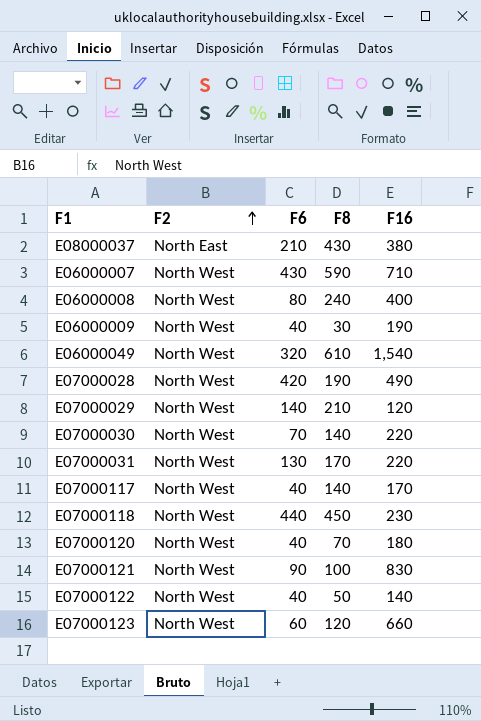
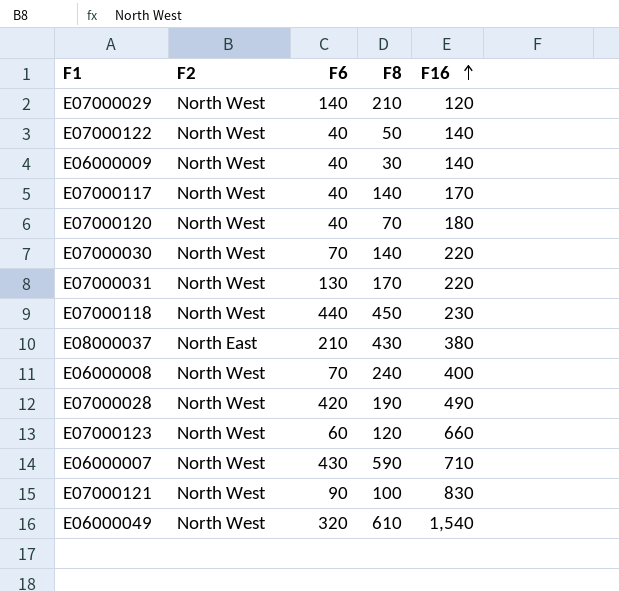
row order: F2 ascending -> F16 ascending
E06000009 | F16: 190 -> 140
E06000008 | F6: 80 -> 70

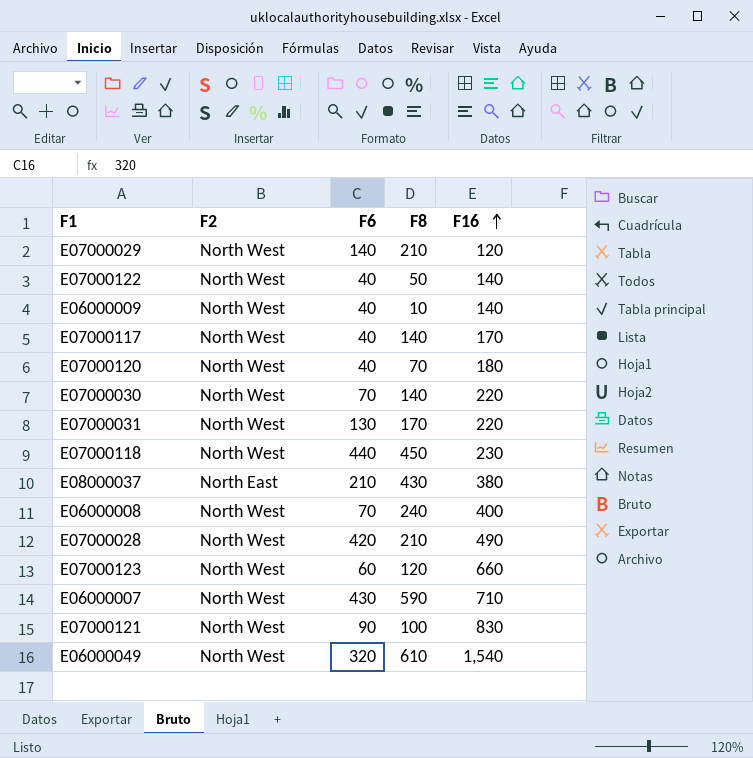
E06000009 | F8: 30 -> 10
E07000028 | F8: 190 -> 210

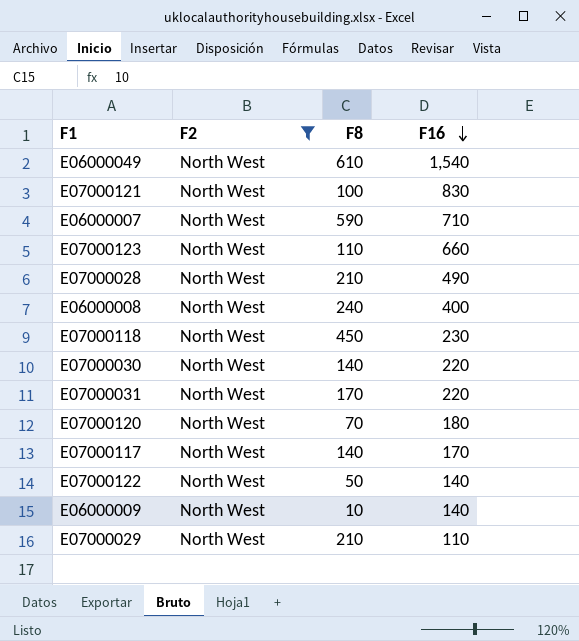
filter: none -> F2 = North West
row order: F16 ascending -> F16 descending
column F6 | position: 3 -> none
E07000123 | F8: 120 -> 110
E07000029 | F16: 120 -> 110

